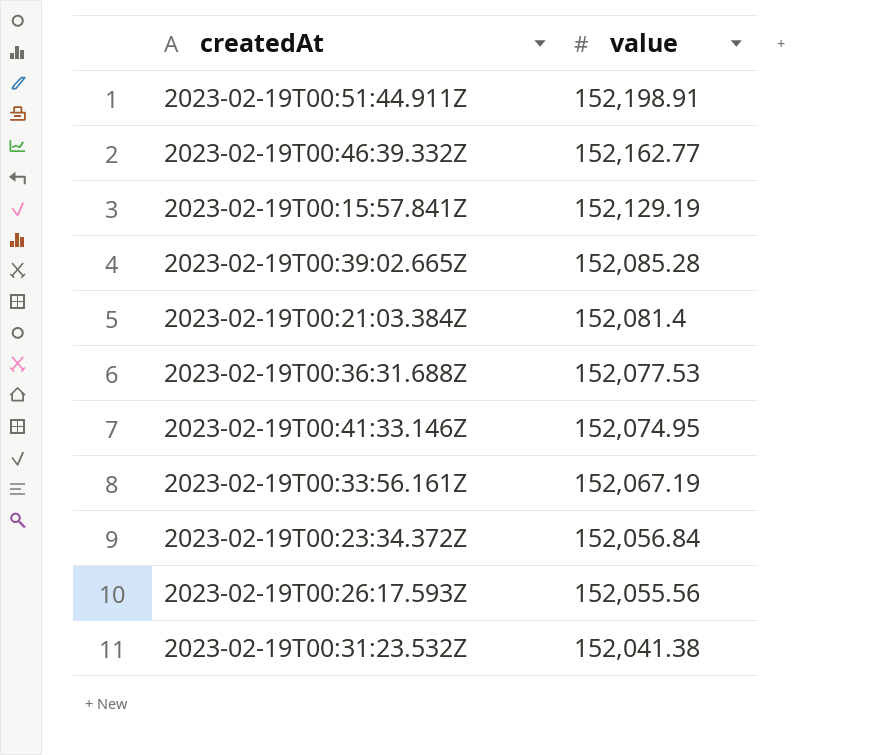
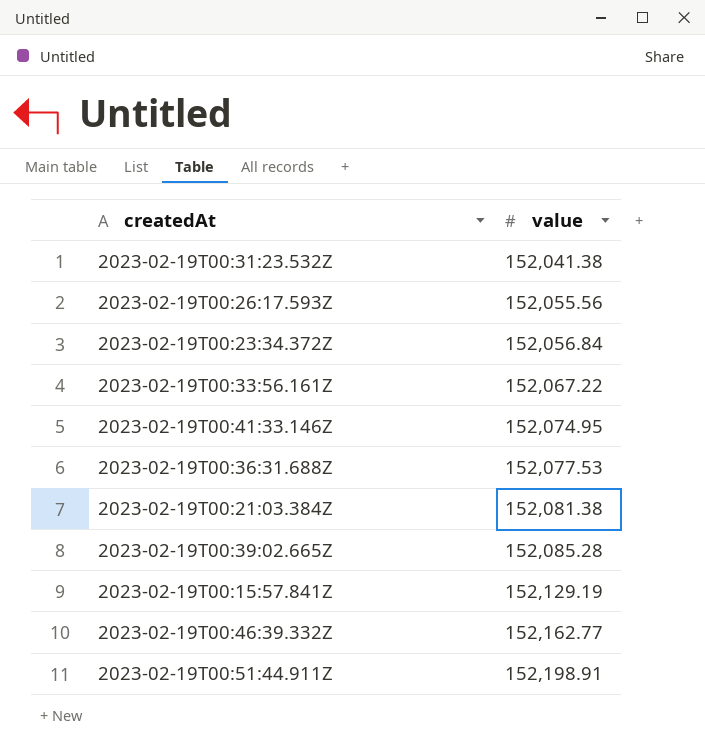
row order: value descending -> value ascending
2023-02-19T00:33:56.161Z | value: 152,067.19 -> 152,067.22
2023-02-19T00:21:03.384Z | value: 152,081.4 -> 152,081.38

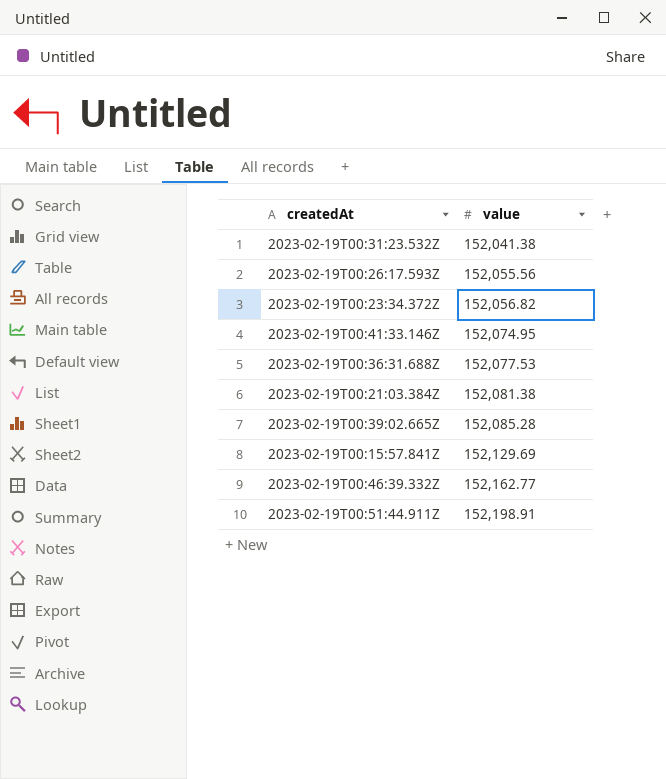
row 2023-02-19T00:33:56.161Z: 152,067.22 -> none
2023-02-19T00:23:34.372Z | value: 152,056.84 -> 152,056.82
2023-02-19T00:15:57.841Z | value: 152,129.19 -> 152,129.69

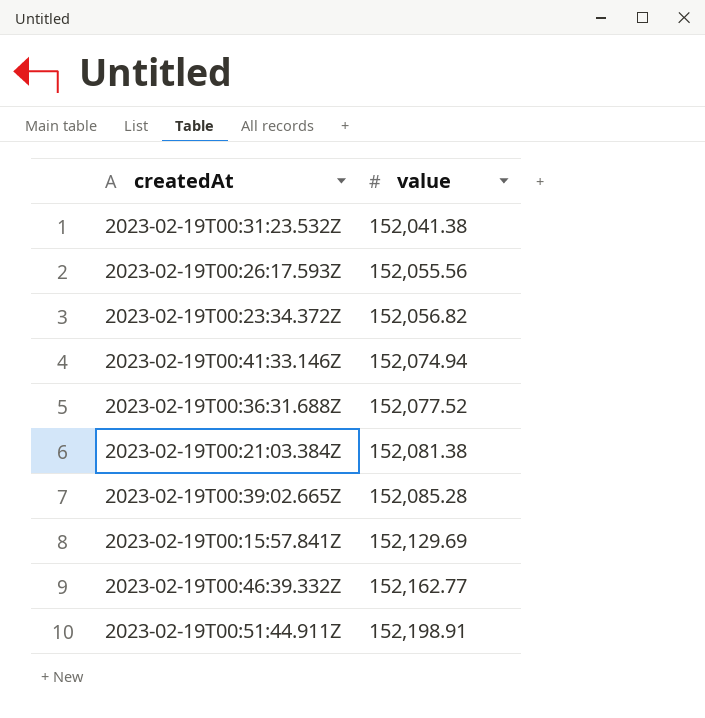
2023-02-19T00:41:33.146Z | value: 152,074.95 -> 152,074.94
2023-02-19T00:36:31.688Z | value: 152,077.53 -> 152,077.52

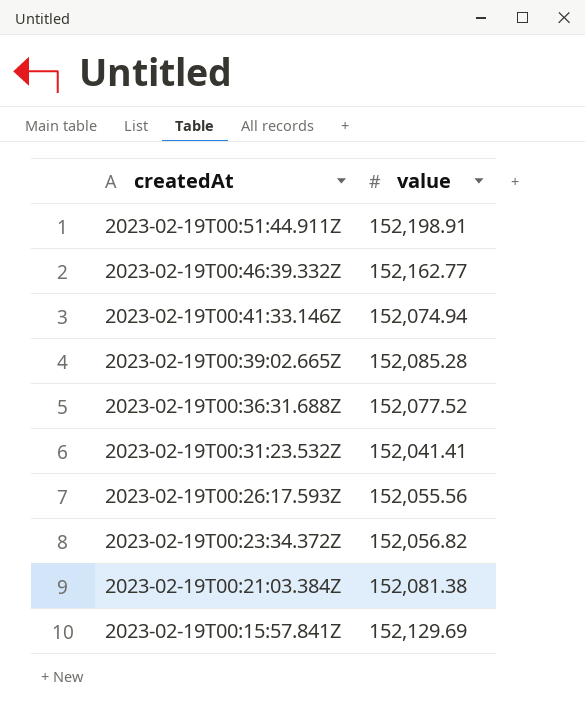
row order: value ascending -> createdAt descending
2023-02-19T00:31:23.532Z | value: 152,041.38 -> 152,041.41

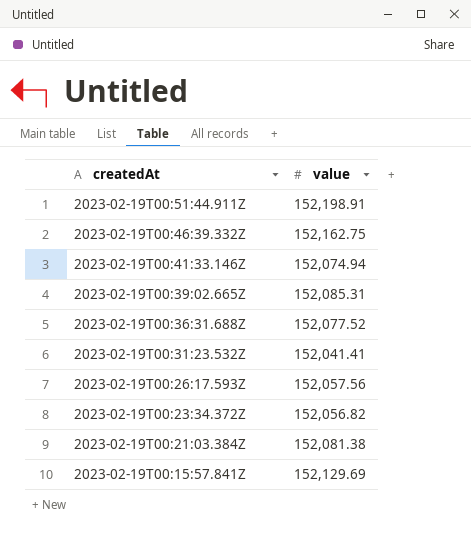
2023-02-19T00:46:39.332Z | value: 152,162.77 -> 152,162.75
2023-02-19T00:39:02.665Z | value: 152,085.28 -> 152,085.31
2023-02-19T00:26:17.593Z | value: 152,055.56 -> 152,057.56

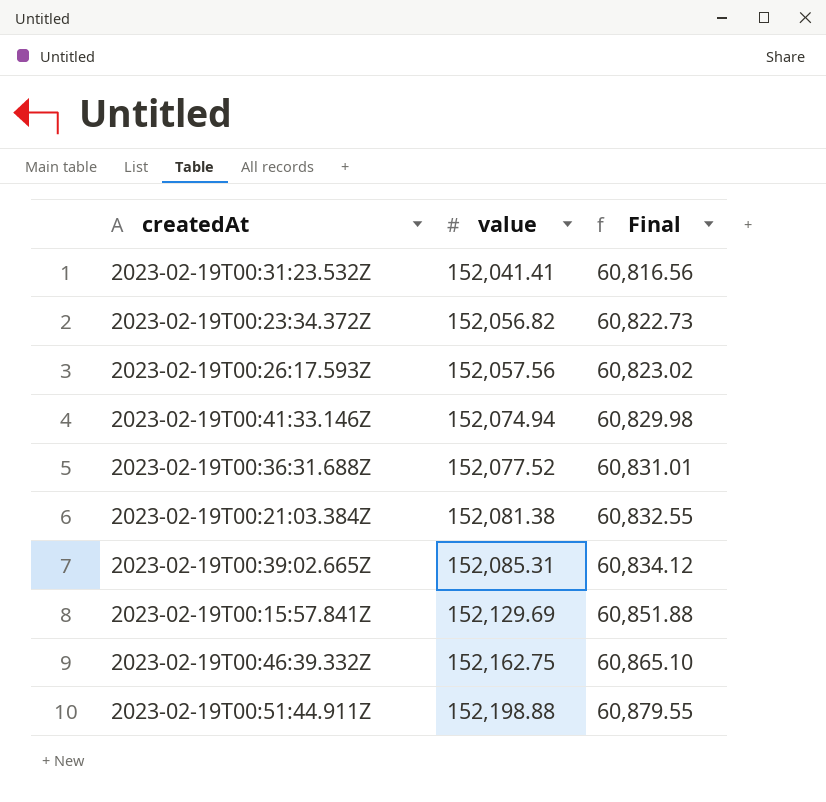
row order: createdAt descending -> value ascending
column Final | formula: none -> [value] * 0.4
2023-02-19T00:51:44.911Z | value: 152,198.91 -> 152,198.88

